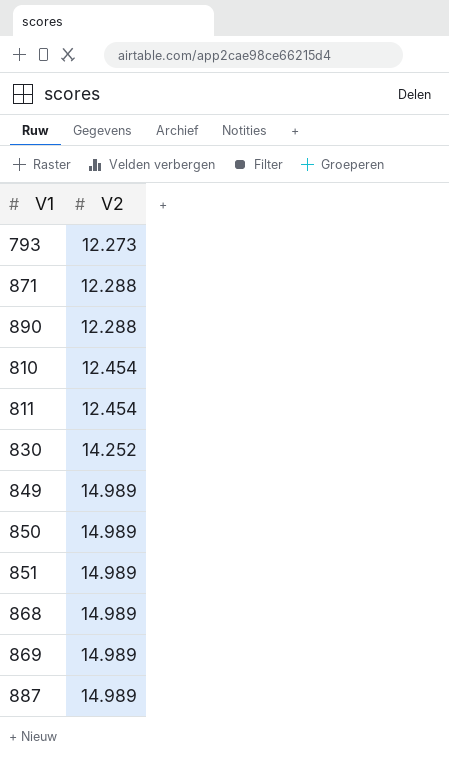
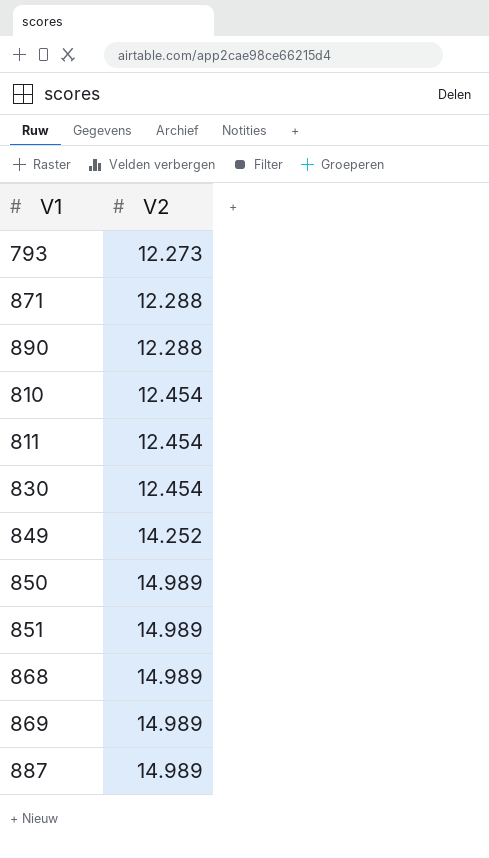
830 | V2: 14.252 -> 12.454
849 | V2: 14.989 -> 14.252

